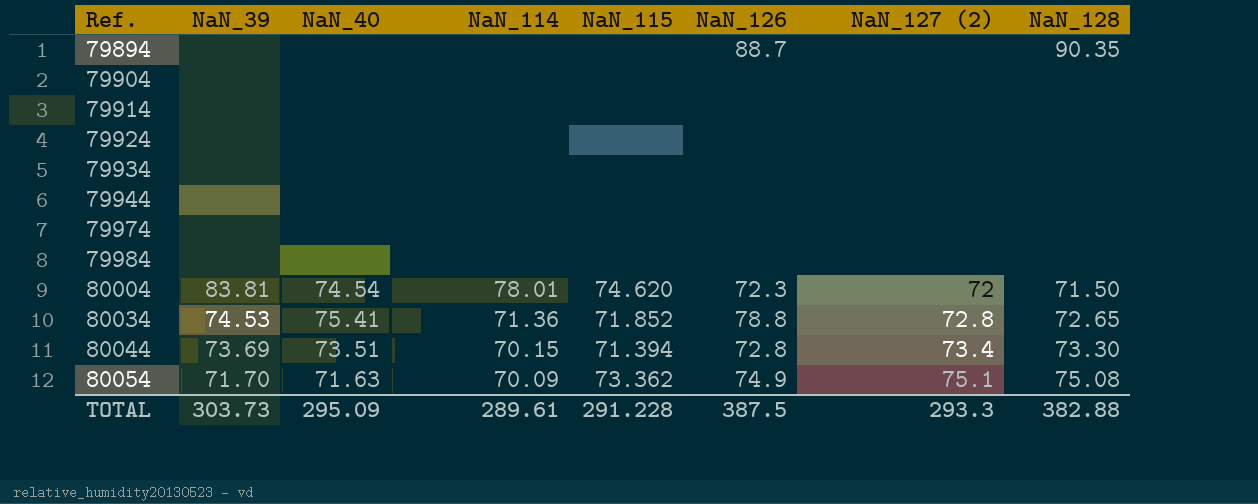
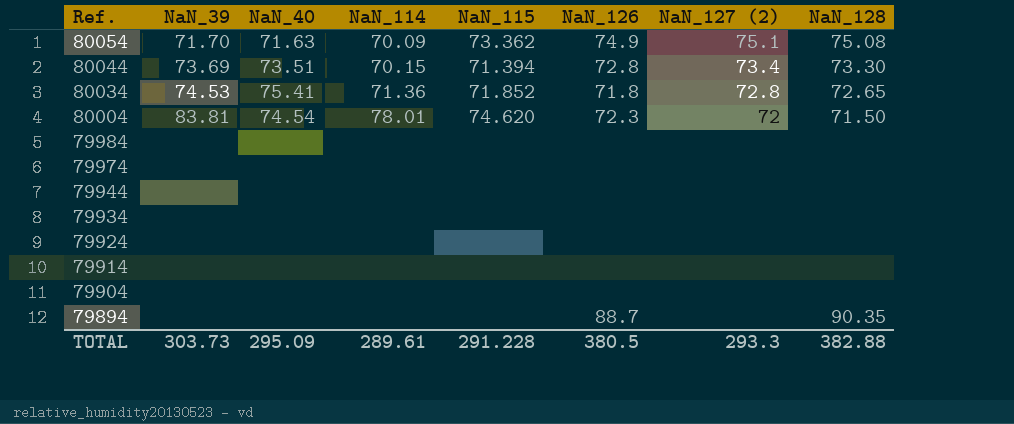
row order: Ref. ascending -> Ref. descending
80034 | NaN_126: 78.8 -> 71.8
TOTAL | NaN_126: 387.5 -> 380.5

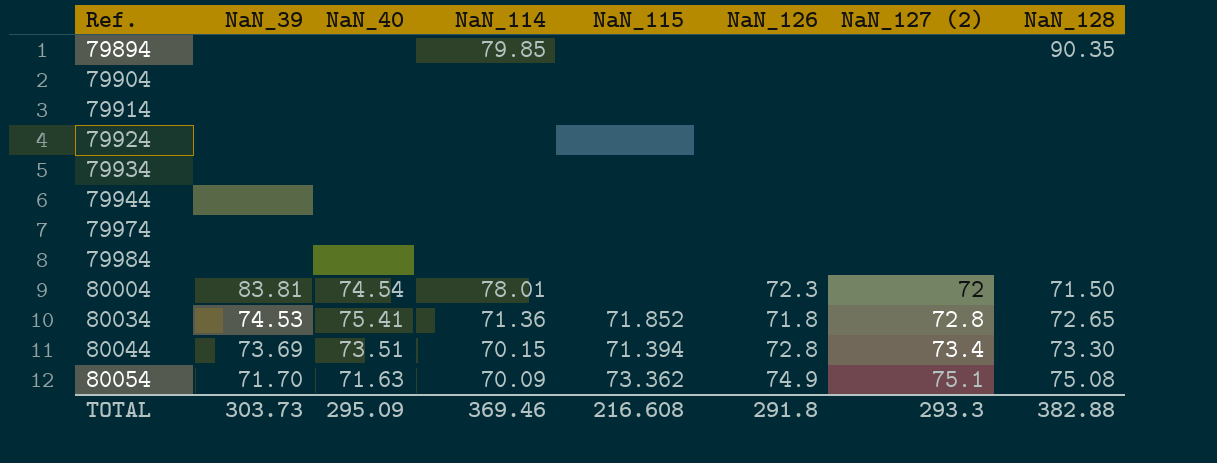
row order: Ref. descending -> Ref. ascending
79894 | NaN_114: none -> 79.85
79894 | NaN_126: 88.7 -> none
80004 | NaN_115: 74.620 -> none
TOTAL | NaN_114: 289.61 -> 369.46
TOTAL | NaN_115: 291.228 -> 216.608
TOTAL | NaN_126: 380.5 -> 291.8

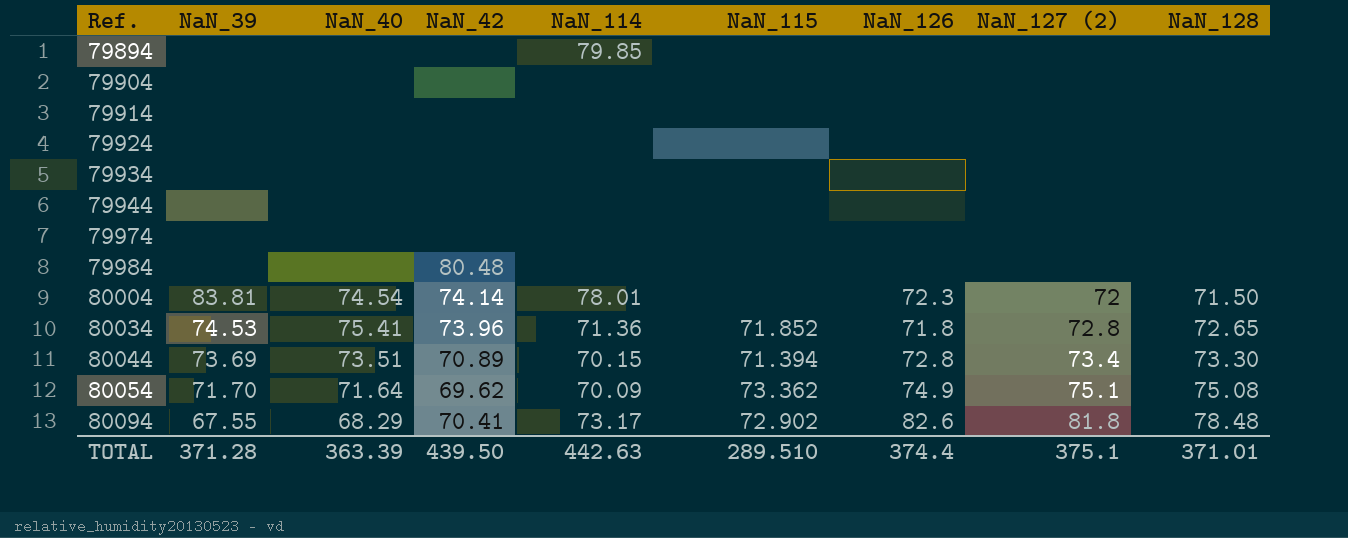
column NaN_42 | position: none -> 4
79894 | NaN_128: 90.35 -> none
80054 | NaN_40: 71.63 -> 71.64
row 80094: none -> 67.55 | 68.29 | 70.41 | 73.17 | 72.902 | 82.6 | 81.8 | 78.48
TOTAL | NaN_39: 303.73 -> 371.28
TOTAL | NaN_40: 295.09 -> 363.39
TOTAL | NaN_114: 369.46 -> 442.63
TOTAL | NaN_115: 216.608 -> 289.510
TOTAL | NaN_126: 291.8 -> 374.4
TOTAL | NaN_127 (2): 293.3 -> 375.1
TOTAL | NaN_128: 382.88 -> 371.01

